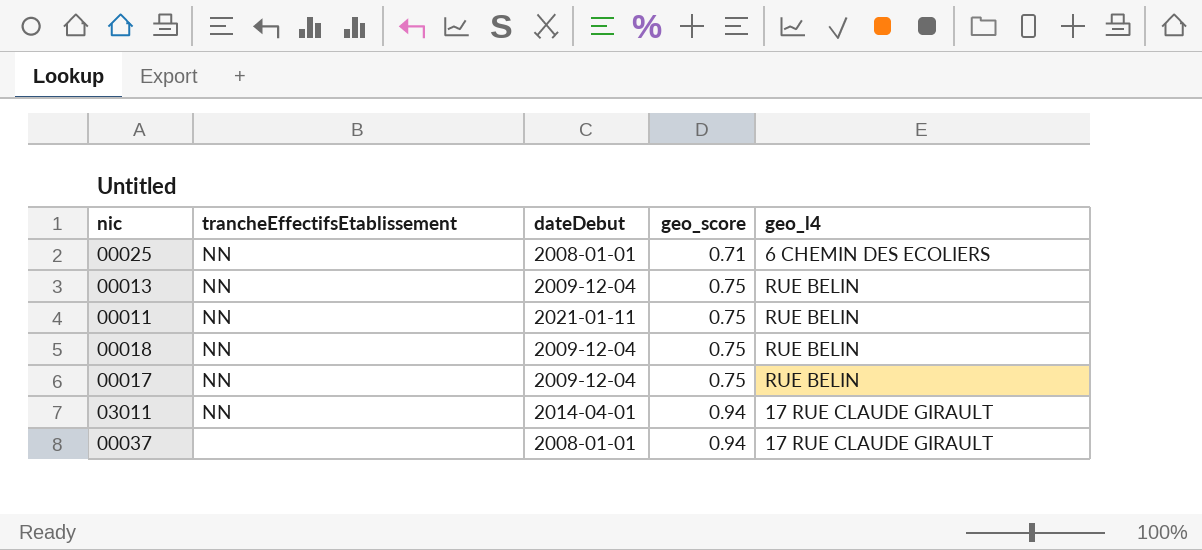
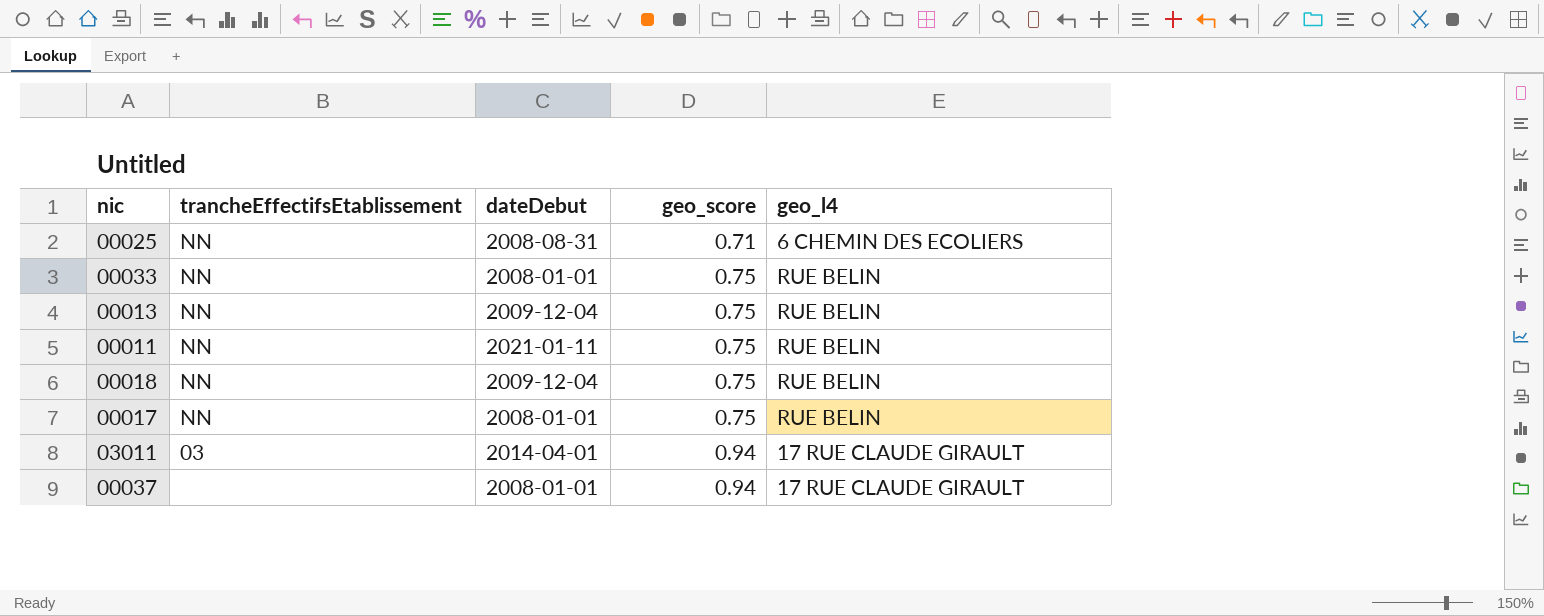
00025 | dateDebut: 2008-01-01 -> 2008-08-31
row 00033: none -> NN | 2008-01-01 | 0.75 | RUE BELIN
00017 | dateDebut: 2009-12-04 -> 2008-01-01
03011 | trancheEffectifsEtablissement: NN -> 03

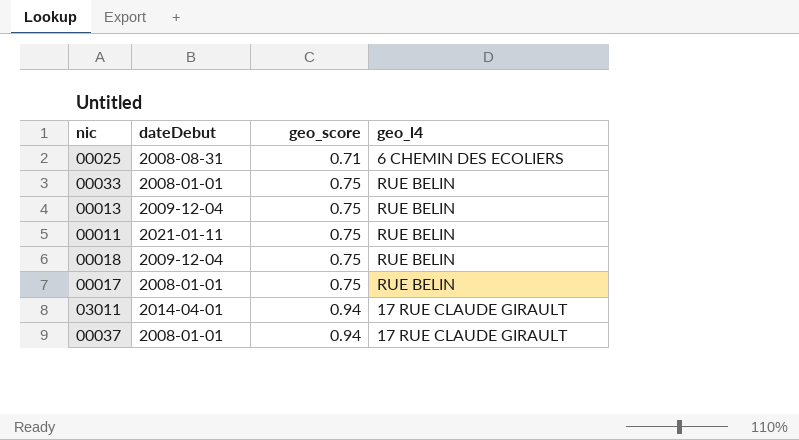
column trancheEffectifsEtablissement | position: 2 -> none

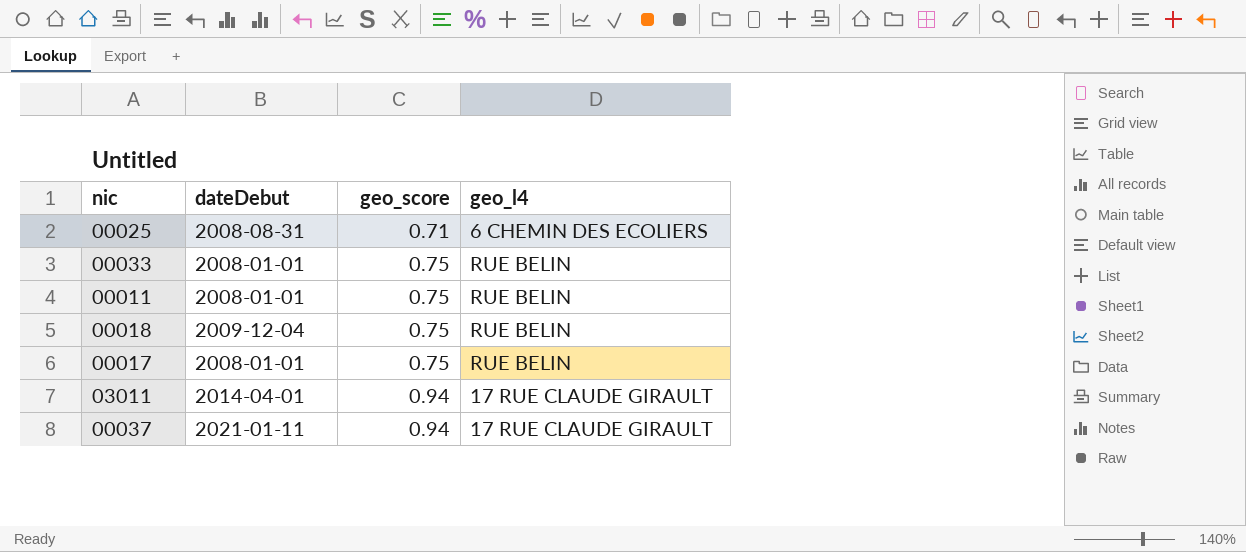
row 00013: 2009-12-04 | 0.75 | RUE BELIN -> none
00011 | dateDebut: 2021-01-11 -> 2008-01-01
00037 | dateDebut: 2008-01-01 -> 2021-01-11

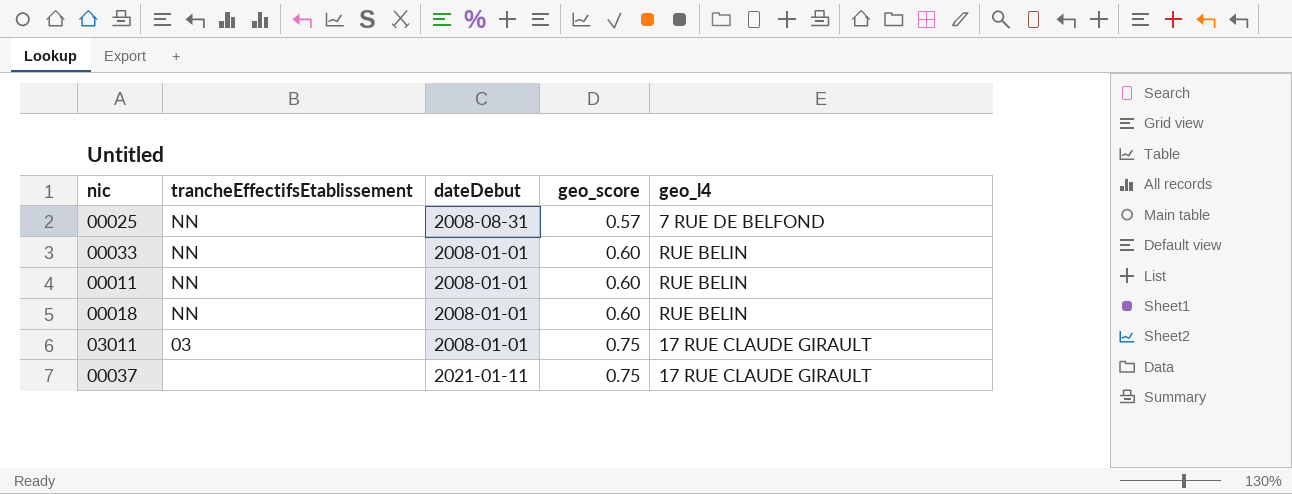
column trancheEffectifsEtablissement | position: none -> 2
row 00017: 2008-01-01 | 0.75 | RUE BELIN -> none
00025 | geo_score: 0.71 -> 0.57
00025 | geo_l4: 6 CHEMIN DES ECOLIERS -> 7 RUE DE BELFOND
00033 | geo_score: 0.75 -> 0.60
00011 | geo_score: 0.75 -> 0.60
00018 | dateDebut: 2009-12-04 -> 2008-01-01
00018 | geo_score: 0.75 -> 0.60
03011 | dateDebut: 2014-04-01 -> 2008-01-01
03011 | geo_score: 0.94 -> 0.75
00037 | geo_score: 0.94 -> 0.75

